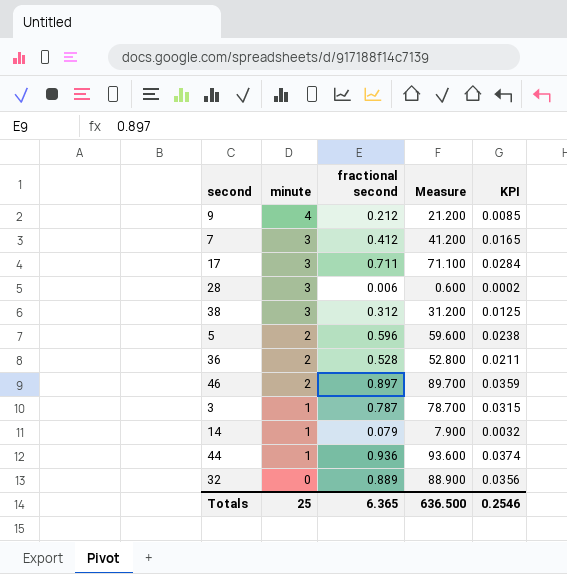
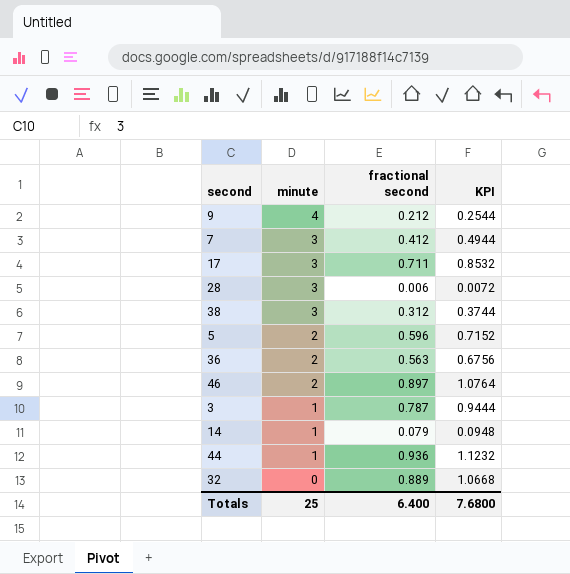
column Measure | formula: [fractional second] * 100 -> none
column KPI | formula: [fractional second] * 0.04 -> [fractional second] * 1.2
36 | fractional second: 0.528 -> 0.563
Totals | fractional second: 6.365 -> 6.400
Totals | KPI: 0.2546 -> 7.6800

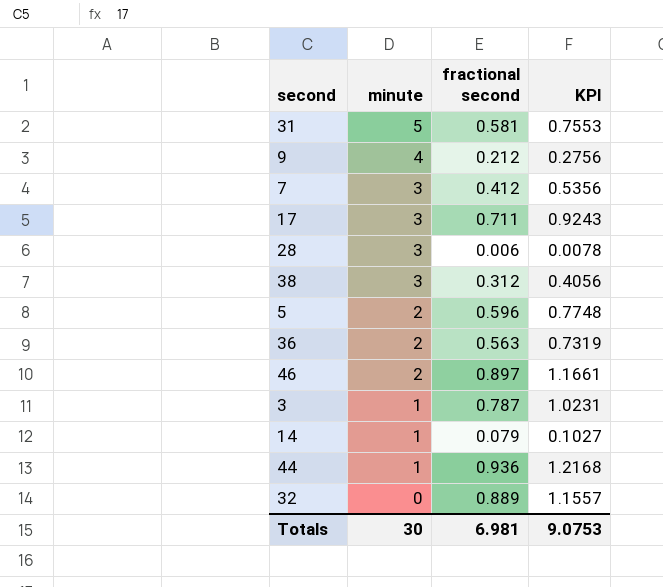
column KPI | formula: [fractional second] * 1.2 -> [fractional second] * 1.3
row 31: none -> 5 | 0.581 | 0.7553
Totals | minute: 25 -> 30
Totals | fractional second: 6.400 -> 6.981
Totals | KPI: 7.6800 -> 9.0753

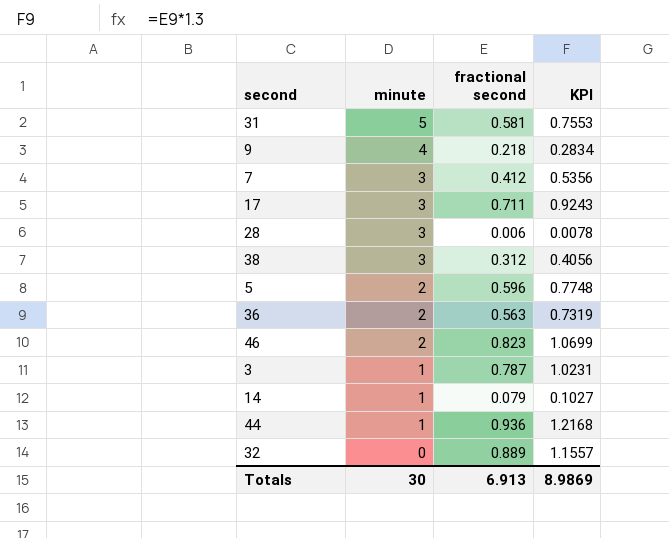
9 | fractional second: 0.212 -> 0.218
9 | KPI: 0.2756 -> 0.2834
46 | fractional second: 0.897 -> 0.823
46 | KPI: 1.1661 -> 1.0699
Totals | fractional second: 6.981 -> 6.913
Totals | KPI: 9.0753 -> 8.9869

